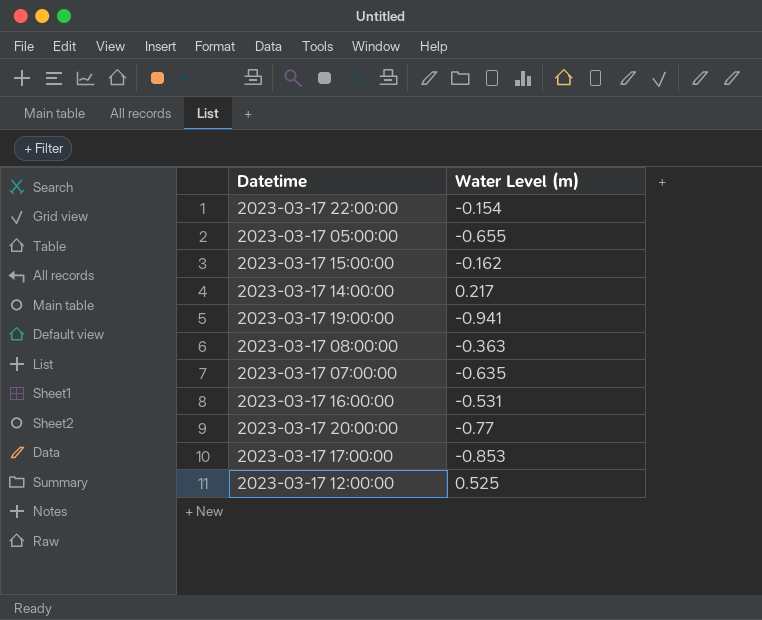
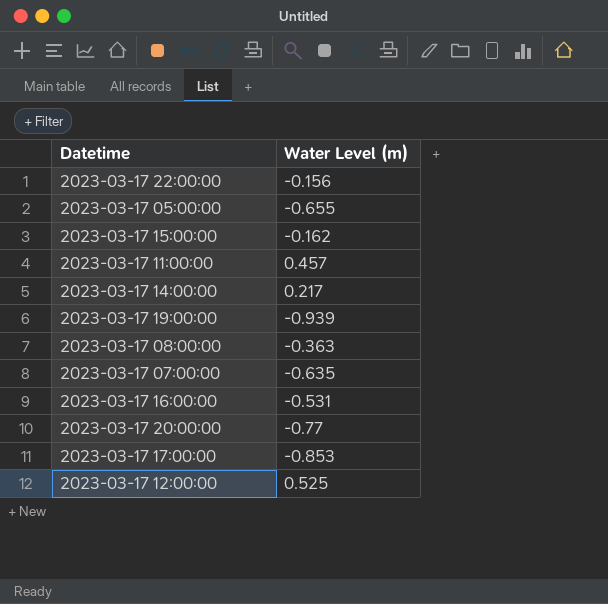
2023-03-17 22:00:00 | Water Level (m): -0.154 -> -0.156
row 2023-03-17 11:00:00: none -> 0.457
2023-03-17 19:00:00 | Water Level (m): -0.941 -> -0.939

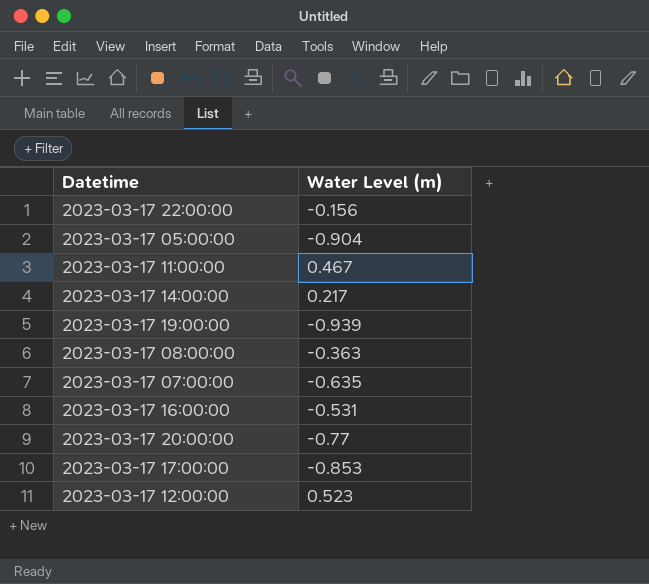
row 2023-03-17 15:00:00: -0.162 -> none
2023-03-17 05:00:00 | Water Level (m): -0.655 -> -0.904
2023-03-17 11:00:00 | Water Level (m): 0.457 -> 0.467
2023-03-17 12:00:00 | Water Level (m): 0.525 -> 0.523

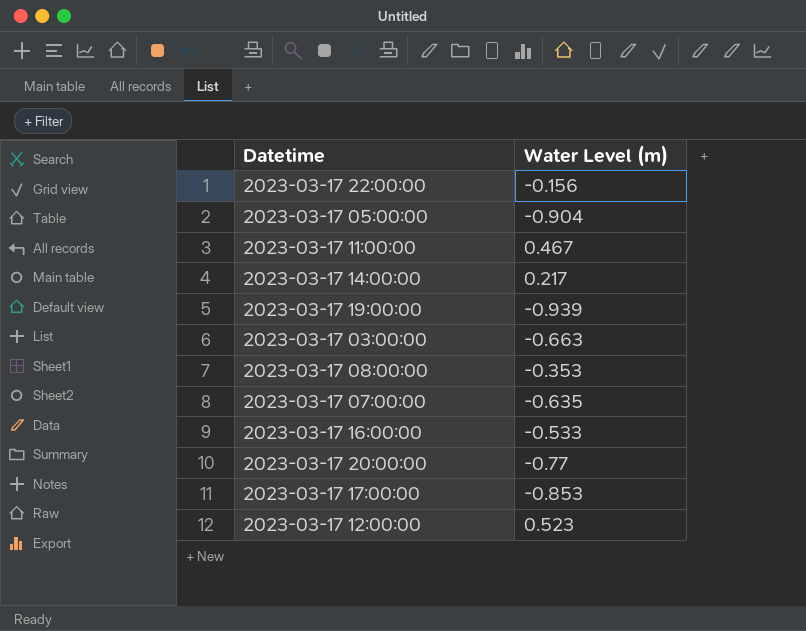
row 2023-03-17 03:00:00: none -> -0.663
2023-03-17 08:00:00 | Water Level (m): -0.363 -> -0.353
2023-03-17 16:00:00 | Water Level (m): -0.531 -> -0.533

